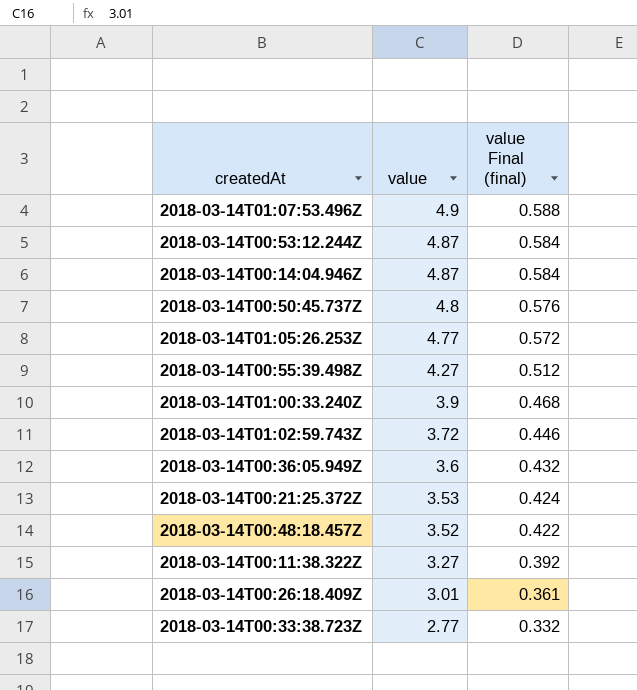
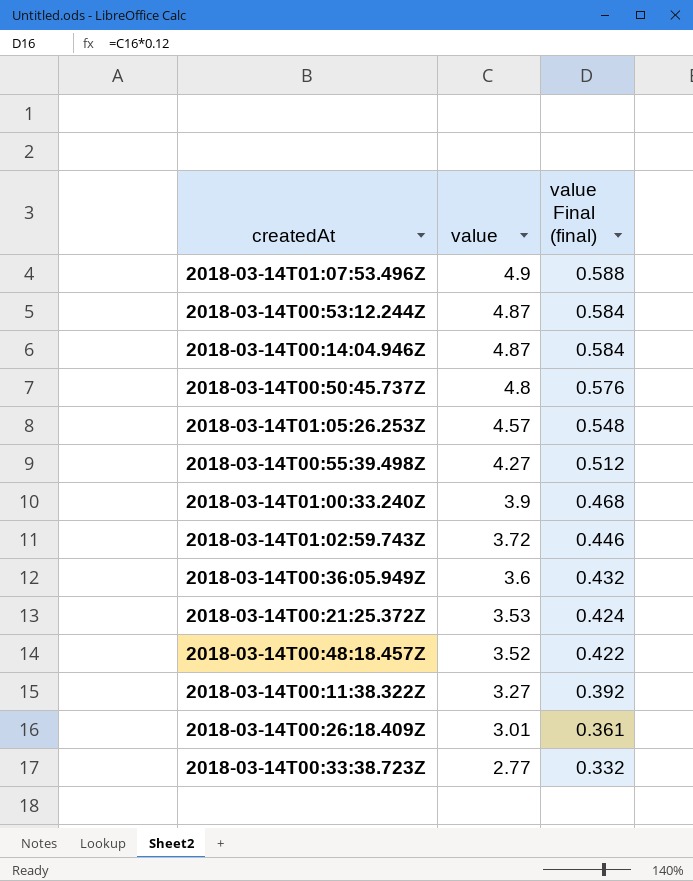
2018-03-14T01:05:26.253Z | value: 4.77 -> 4.57
2018-03-14T01:05:26.253Z | value Final (final): 0.572 -> 0.548

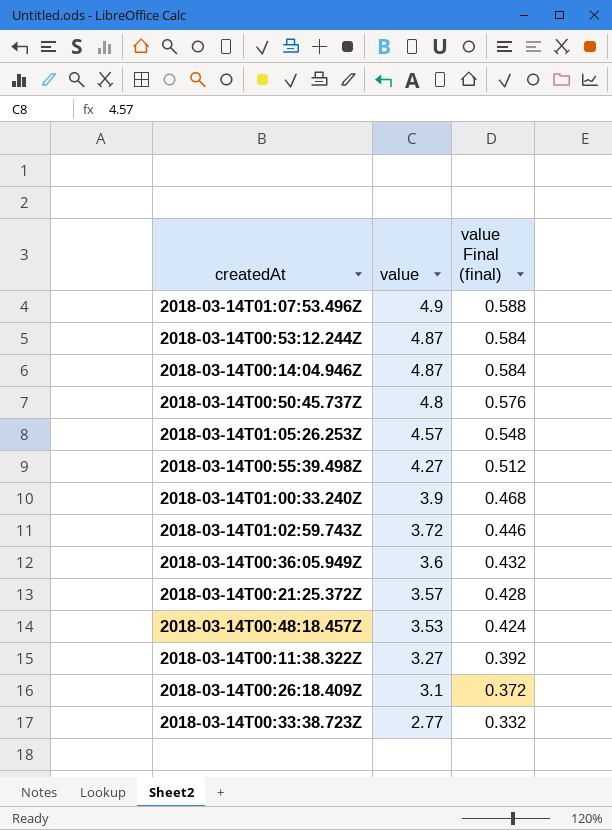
2018-03-14T00:21:25.372Z | value: 3.53 -> 3.57
2018-03-14T00:21:25.372Z | value Final (final): 0.424 -> 0.428
2018-03-14T00:48:18.457Z | value: 3.52 -> 3.53
2018-03-14T00:48:18.457Z | value Final (final): 0.422 -> 0.424
2018-03-14T00:26:18.409Z | value: 3.01 -> 3.1
2018-03-14T00:26:18.409Z | value Final (final): 0.361 -> 0.372

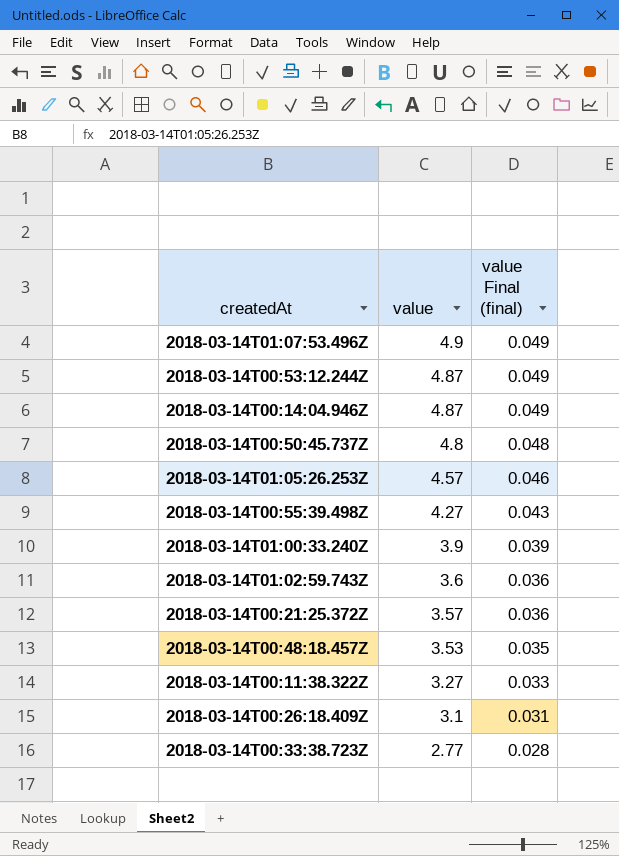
column value Final (final) | formula: [value] * 0.12 -> [value] * 0.01
row 2018-03-14T00:36:05.949Z: 3.6 | 0.432 -> none
2018-03-14T01:02:59.743Z | value: 3.72 -> 3.6

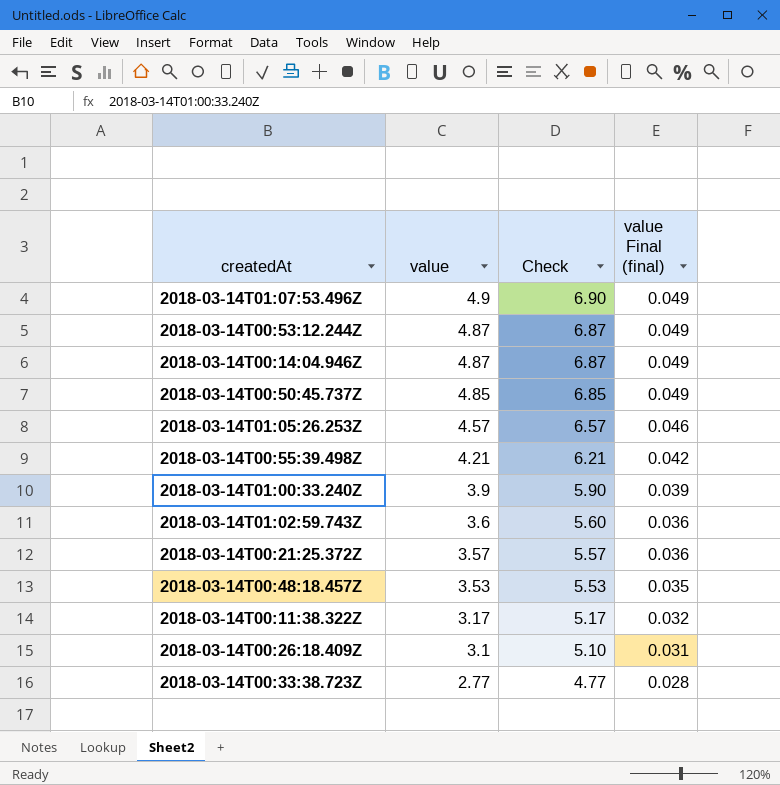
column Check | formula: none -> [value] + 2
2018-03-14T00:50:45.737Z | value: 4.8 -> 4.85
2018-03-14T00:50:45.737Z | value Final (final): 0.048 -> 0.049
2018-03-14T00:55:39.498Z | value: 4.27 -> 4.21
2018-03-14T00:55:39.498Z | value Final (final): 0.043 -> 0.042
2018-03-14T00:11:38.322Z | value: 3.27 -> 3.17
2018-03-14T00:11:38.322Z | value Final (final): 0.033 -> 0.032

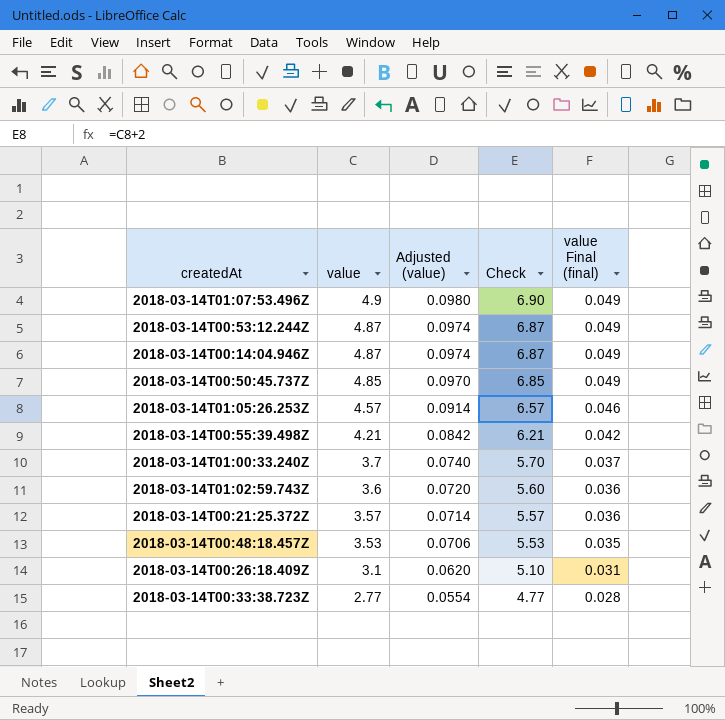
column Adjusted (value) | formula: none -> [value] * 0.02
row 2018-03-14T00:11:38.322Z: 3.17 | 5.17 | 0.032 -> none
2018-03-14T01:00:33.240Z | value: 3.9 -> 3.7
2018-03-14T01:00:33.240Z | Check: 5.90 -> 5.70
2018-03-14T01:00:33.240Z | value Final (final): 0.039 -> 0.037

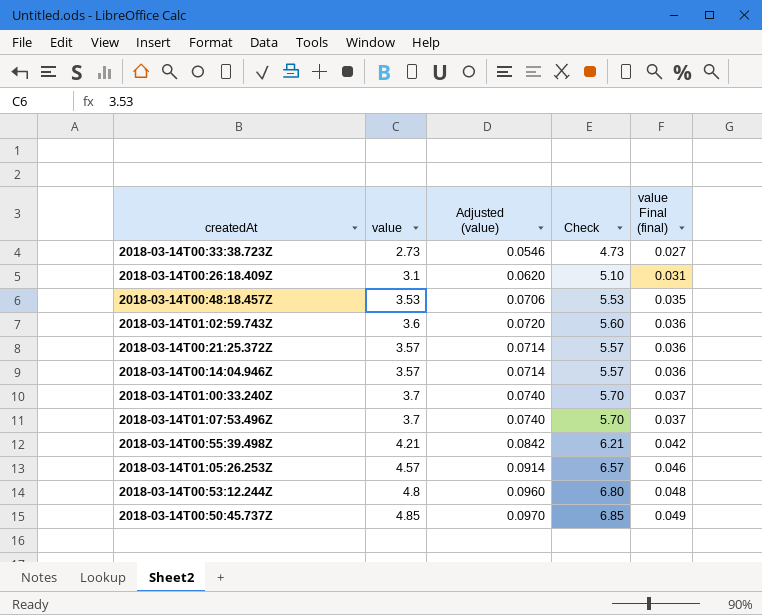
row order: value descending -> value Final (final) ascending
2018-03-14T00:33:38.723Z | value: 2.77 -> 2.73
2018-03-14T00:33:38.723Z | Adjusted (value): 0.0554 -> 0.0546
2018-03-14T00:33:38.723Z | Check: 4.77 -> 4.73
2018-03-14T00:33:38.723Z | value Final (final): 0.028 -> 0.027
2018-03-14T00:14:04.946Z | value: 4.87 -> 3.57
2018-03-14T00:14:04.946Z | Adjusted (value): 0.0974 -> 0.0714
2018-03-14T00:14:04.946Z | Check: 6.87 -> 5.57
2018-03-14T00:14:04.946Z | value Final (final): 0.049 -> 0.036
2018-03-14T01:07:53.496Z | value: 4.9 -> 3.7
2018-03-14T01:07:53.496Z | Adjusted (value): 0.0980 -> 0.0740
2018-03-14T01:07:53.496Z | Check: 6.90 -> 5.70
2018-03-14T01:07:53.496Z | value Final (final): 0.049 -> 0.037
2018-03-14T00:53:12.244Z | value: 4.87 -> 4.8
2018-03-14T00:53:12.244Z | Adjusted (value): 0.0974 -> 0.0960
2018-03-14T00:53:12.244Z | Check: 6.87 -> 6.80
2018-03-14T00:53:12.244Z | value Final (final): 0.049 -> 0.048

